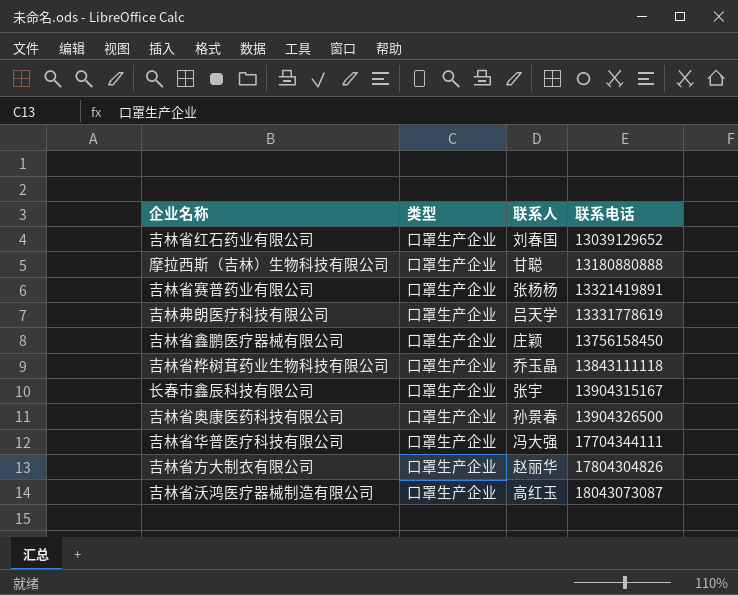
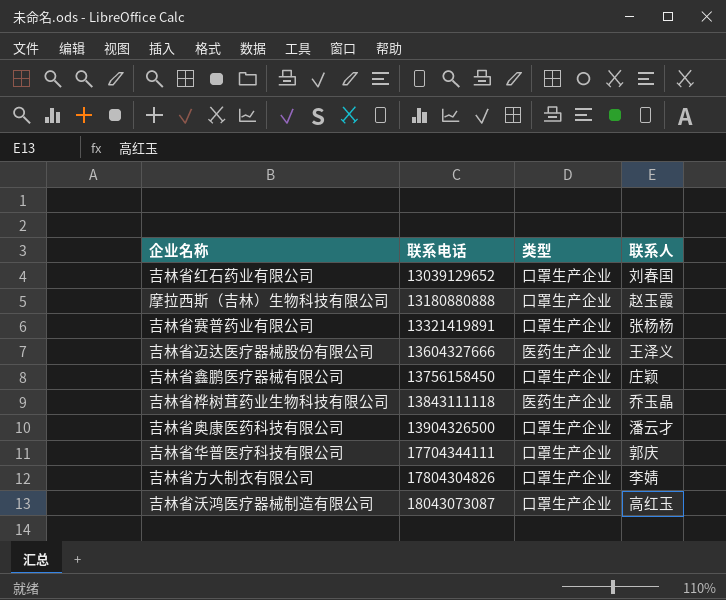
column 联系电话 | position: 4 -> 2
row 吉林弗朗医疗科技有限公司: 口罩生产企业 | 吕天学 | 13331778619 -> none
row 长春市鑫辰科技有限公司: 口罩生产企业 | 张宇 | 13904315167 -> none
摩拉西斯（吉林）生物科技有限公司 | 联系人: 甘聪 -> 赵玉霞
row 吉林省迈达医疗器械股份有限公司: none -> 13604327666 | 医药生产企业 | 王泽义
吉林省桦树茸药业生物科技有限公司 | 类型: 口罩生产企业 -> 医药生产企业
吉林省奥康医药科技有限公司 | 联系人: 孙景春 -> 潘云才
吉林省华普医疗科技有限公司 | 联系人: 冯大强 -> 郭庆
吉林省方大制衣有限公司 | 联系人: 赵丽华 -> 李婧

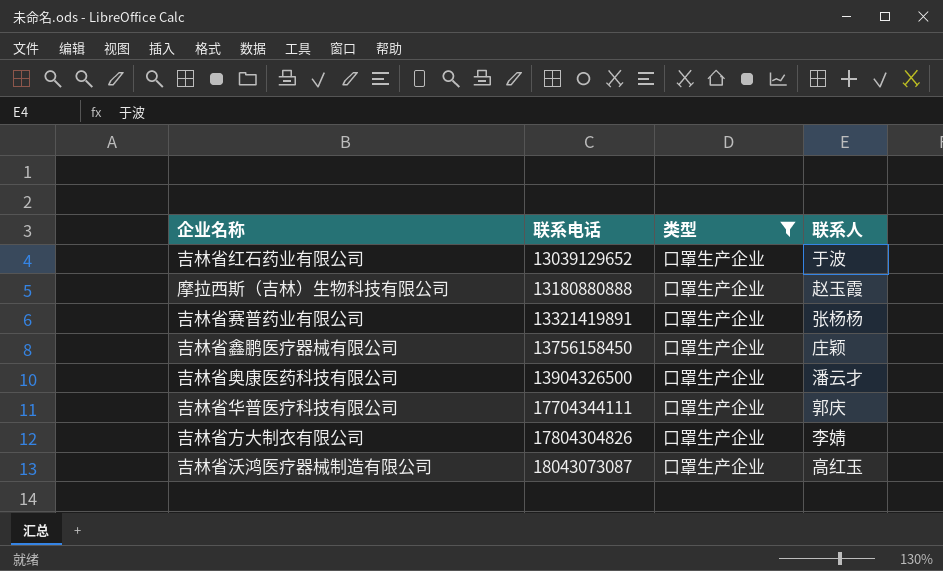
filter: none -> 类型 = 口罩生产企业
吉林省红石药业有限公司 | 联系人: 刘春国 -> 于波

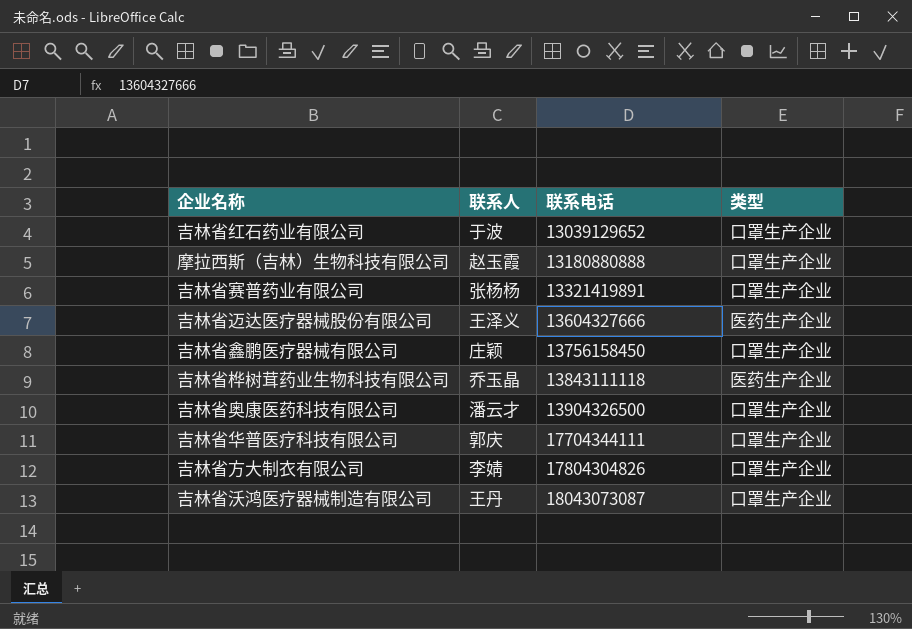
filter: 类型 = 口罩生产企业 -> none
column 联系人 | position: 4 -> 2
吉林省沃鸿医疗器械制造有限公司 | 联系人: 高红玉 -> 王丹

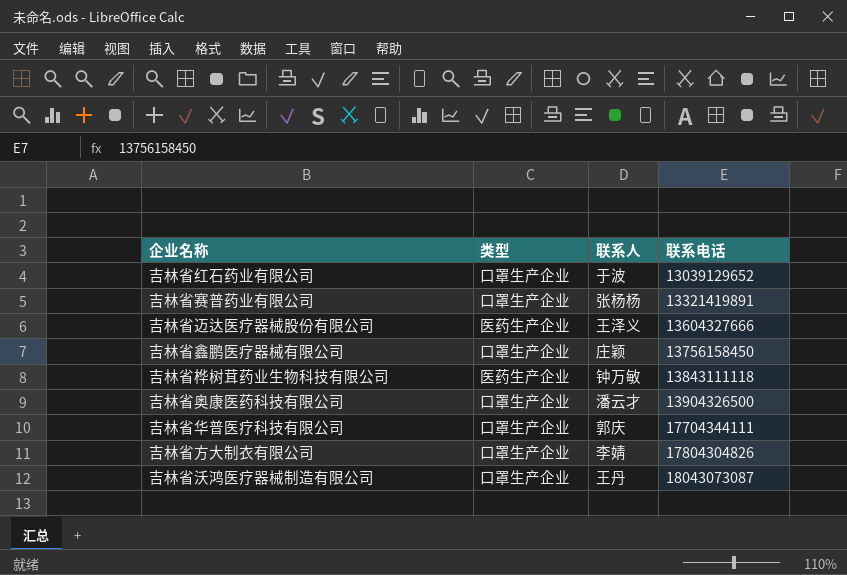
column 类型 | position: 4 -> 2
row 摩拉西斯（吉林）生物科技有限公司: 赵玉霞 | 13180880888 | 口罩生产企业 -> none
吉林省桦树茸药业生物科技有限公司 | 联系人: 乔玉晶 -> 钟万敏

